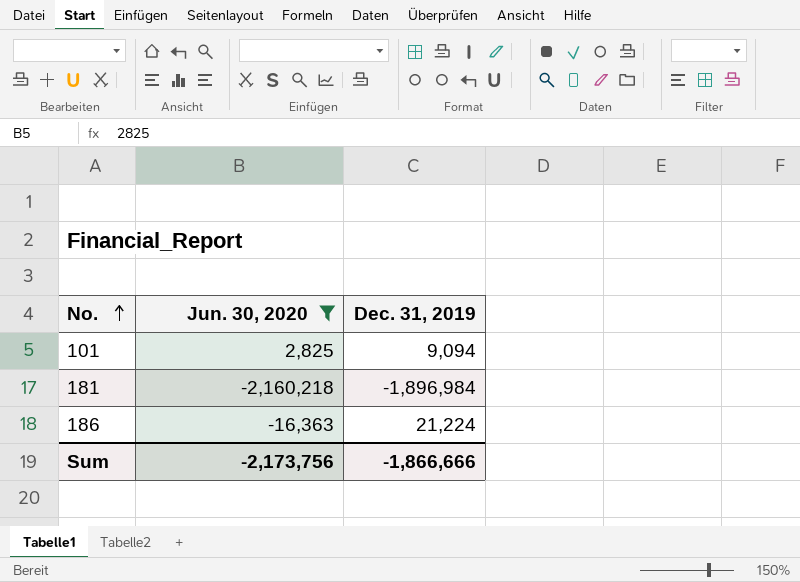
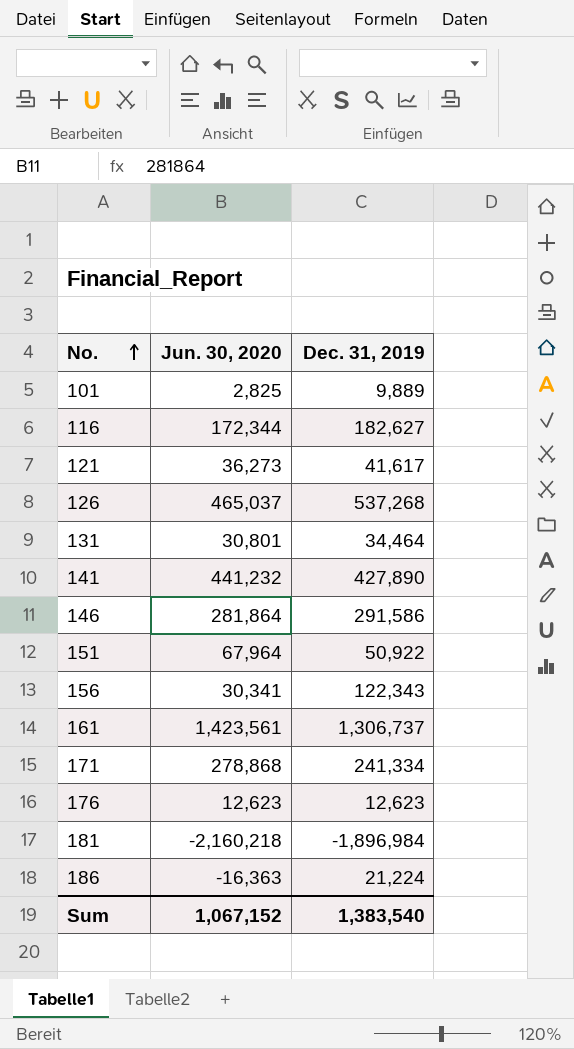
filter: Jun. 30, 2020 <= 2,825 -> none
101 | Dec. 31, 2019: 9,094 -> 9,889
Sum | Jun. 30, 2020: -2,173,756 -> 1,067,152
Sum | Dec. 31, 2019: -1,866,666 -> 1,383,540

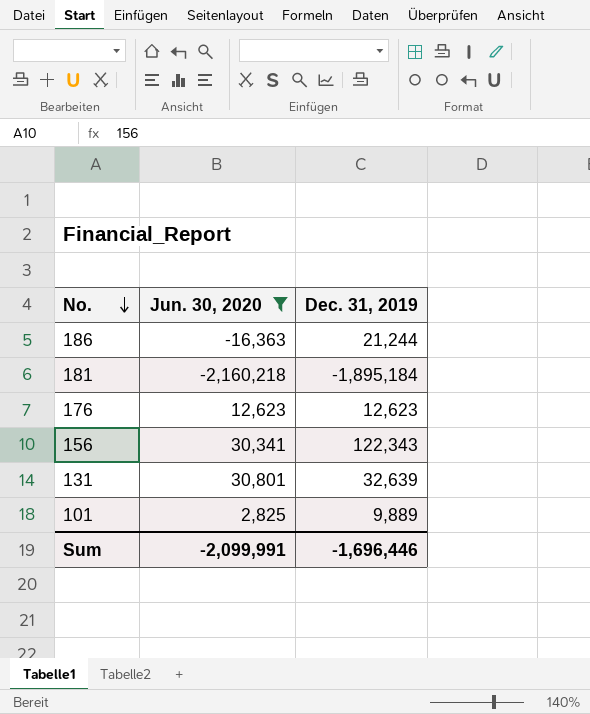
filter: none -> Jun. 30, 2020 <= 30,801
row order: No. ascending -> No. descending
186 | Dec. 31, 2019: 21,224 -> 21,244
181 | Dec. 31, 2019: -1,896,984 -> -1,895,184
131 | Dec. 31, 2019: 34,464 -> 32,639
Sum | Jun. 30, 2020: 1,067,152 -> -2,099,991
Sum | Dec. 31, 2019: 1,383,540 -> -1,696,446

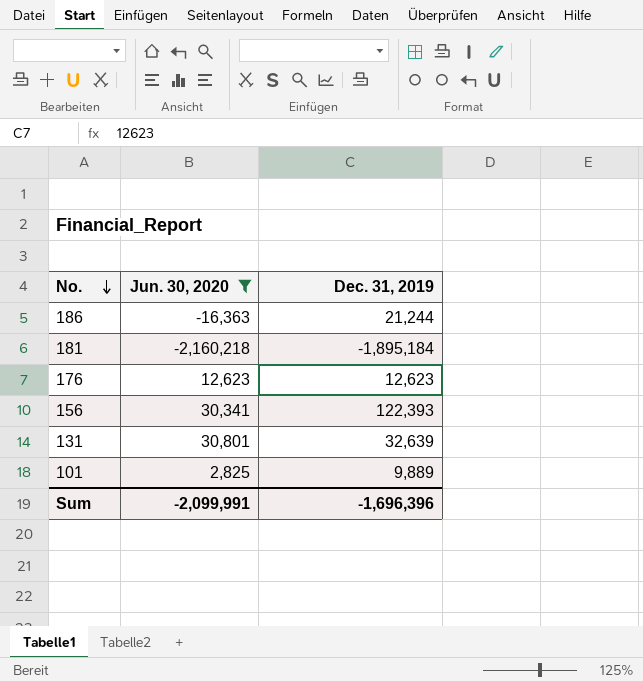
156 | Dec. 31, 2019: 122,343 -> 122,393
Sum | Dec. 31, 2019: -1,696,446 -> -1,696,396

